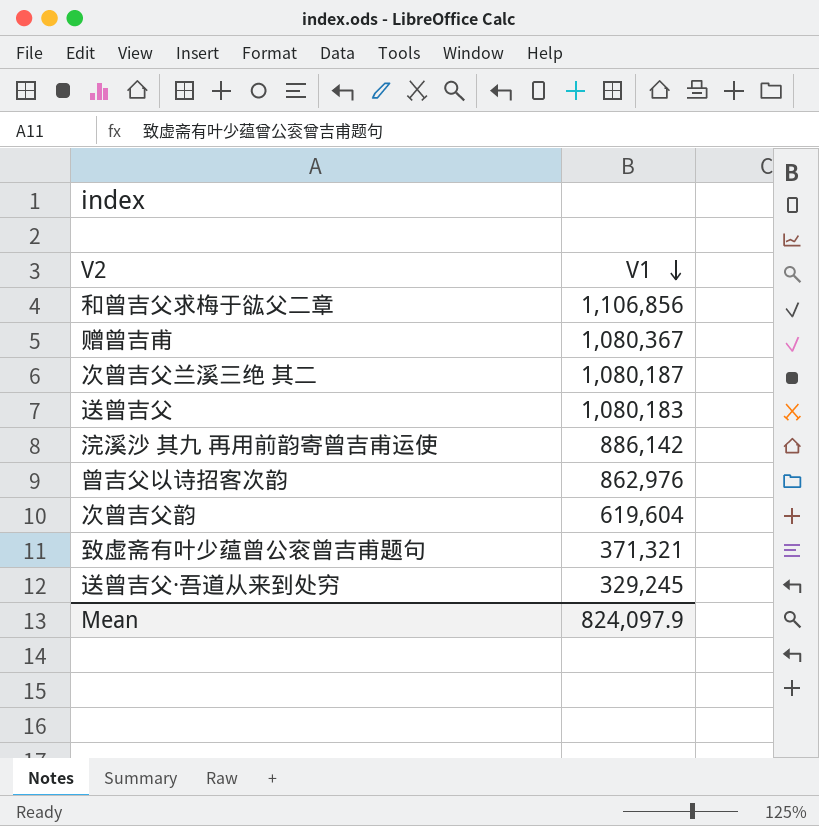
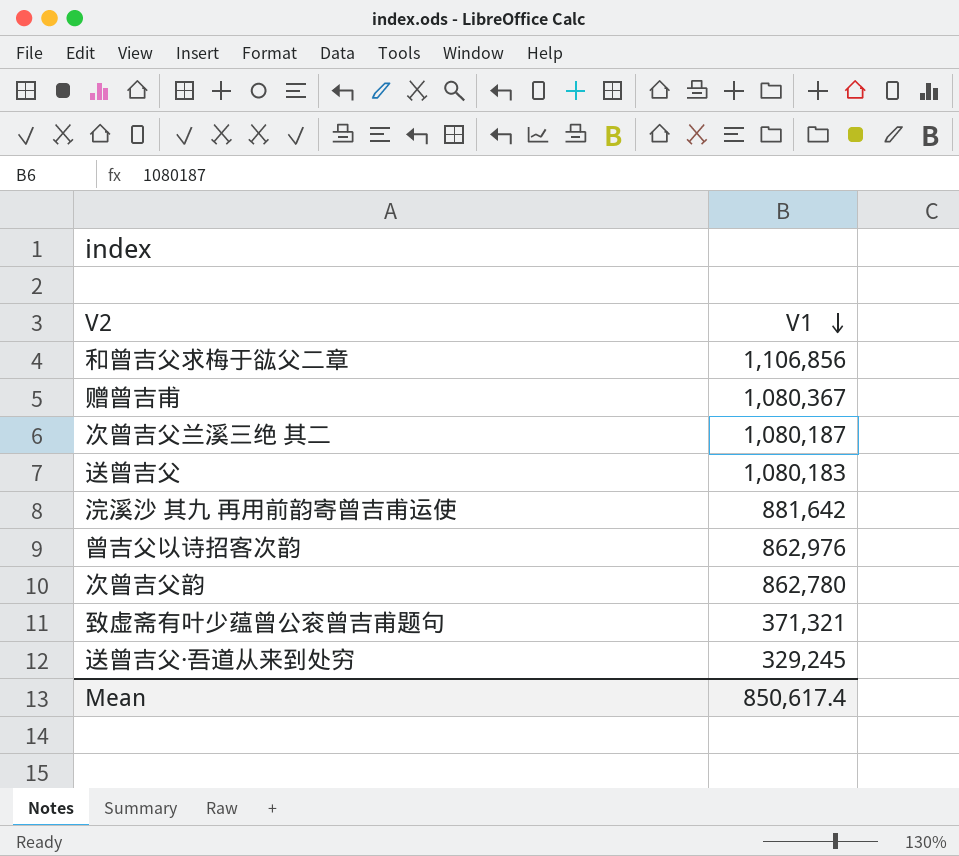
浣溪沙 其九 再用前韵寄曾吉甫运使 | V1: 886,142 -> 881,642
次曾吉父韵 | V1: 619,604 -> 862,780
Mean | V1: 824,097.9 -> 850,617.4

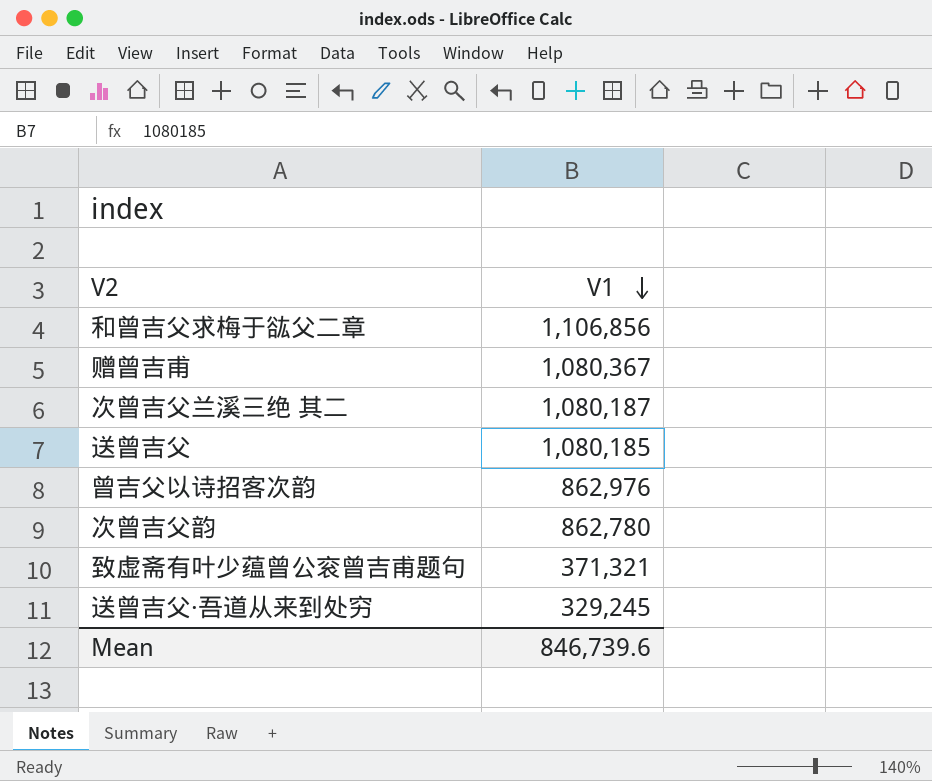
row 浣溪沙 其九 再用前韵寄曾吉甫运使: 881,642 -> none
送曾吉父 | V1: 1,080,183 -> 1,080,185
Mean | V1: 850,617.4 -> 846,739.6

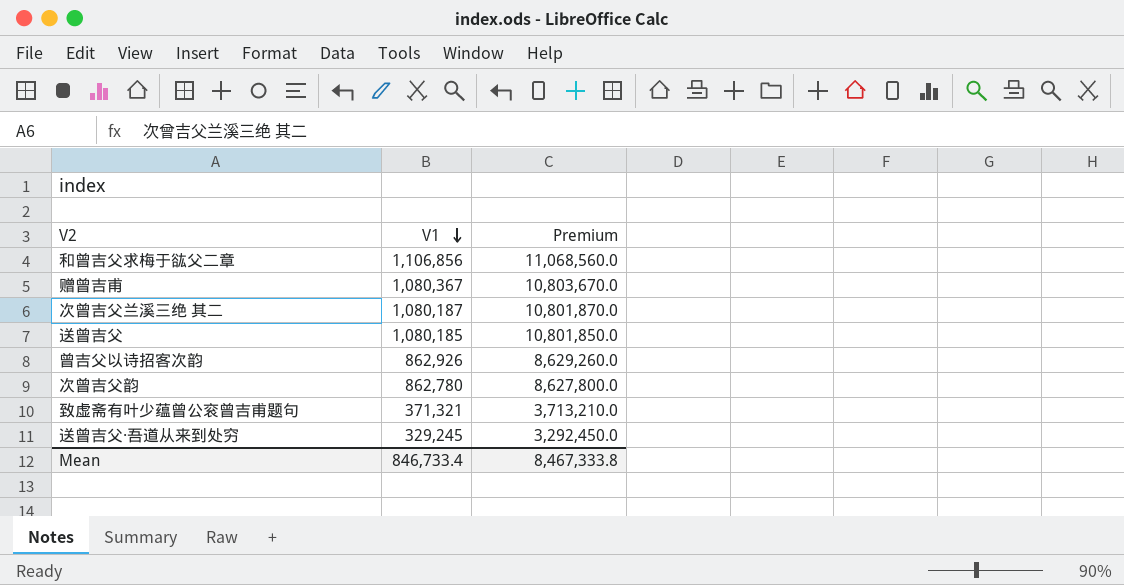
column Premium | formula: none -> [V1] * 10
曾吉父以诗招客次韵 | V1: 862,976 -> 862,926
Mean | V1: 846,739.6 -> 846,733.4

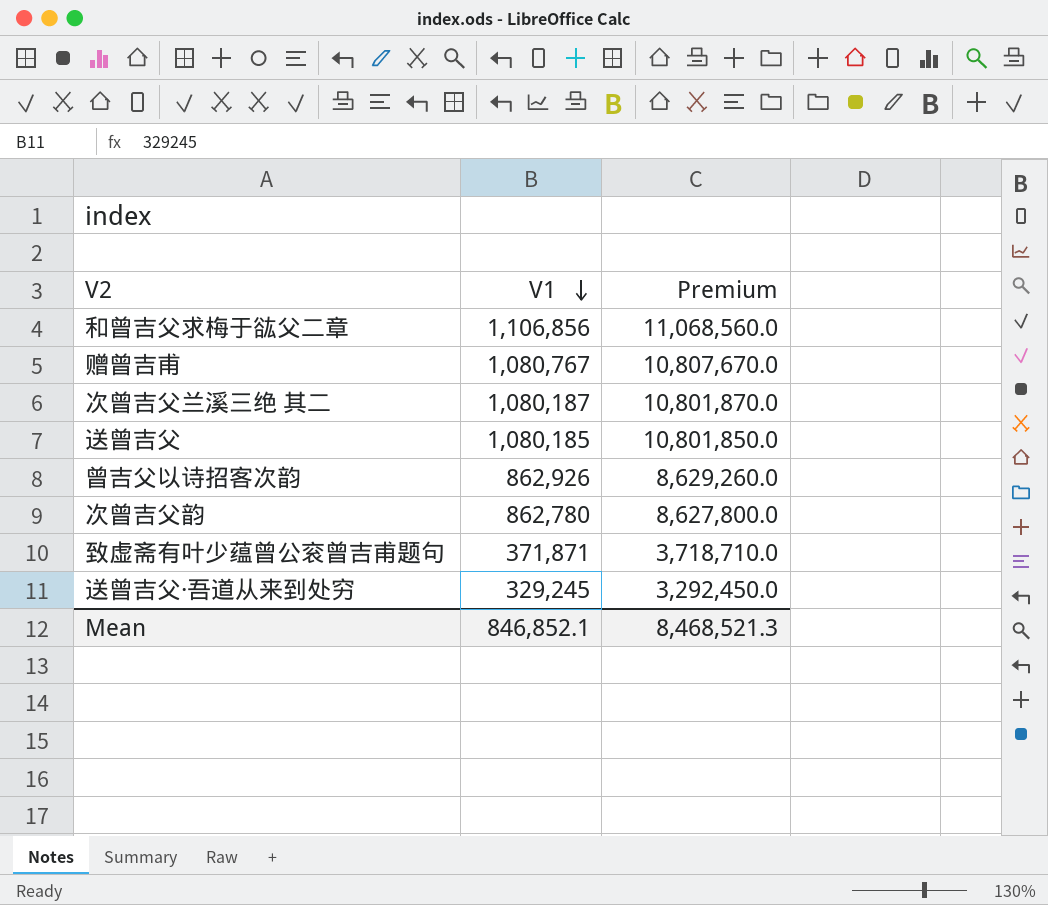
赠曾吉甫 | V1: 1,080,367 -> 1,080,767
赠曾吉甫 | Premium: 10,803,670.0 -> 10,807,670.0
致虚斋有叶少蕴曾公衮曾吉甫题句 | V1: 371,321 -> 371,871
致虚斋有叶少蕴曾公衮曾吉甫题句 | Premium: 3,713,210.0 -> 3,718,710.0
Mean | V1: 846,733.4 -> 846,852.1
Mean | Premium: 8,467,333.8 -> 8,468,521.3

